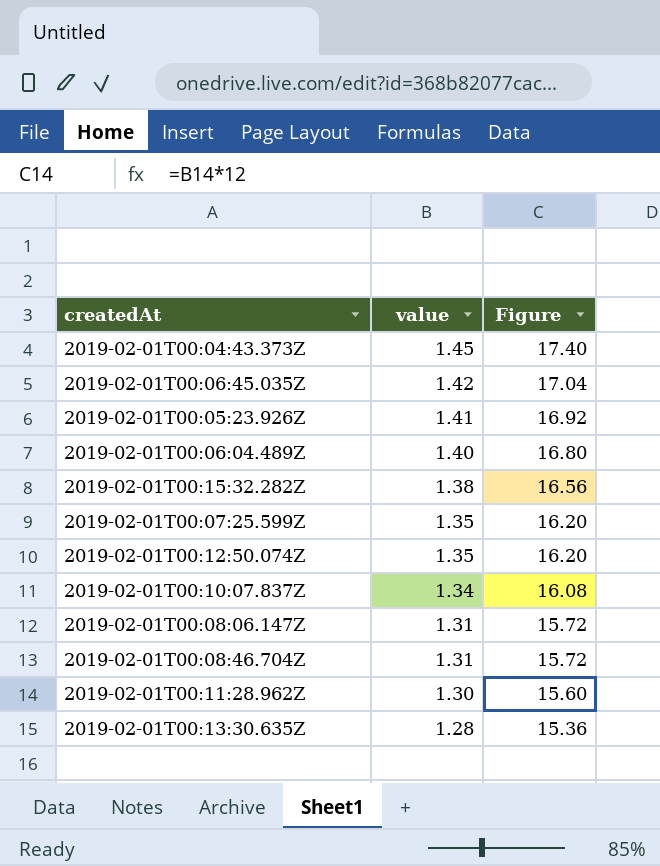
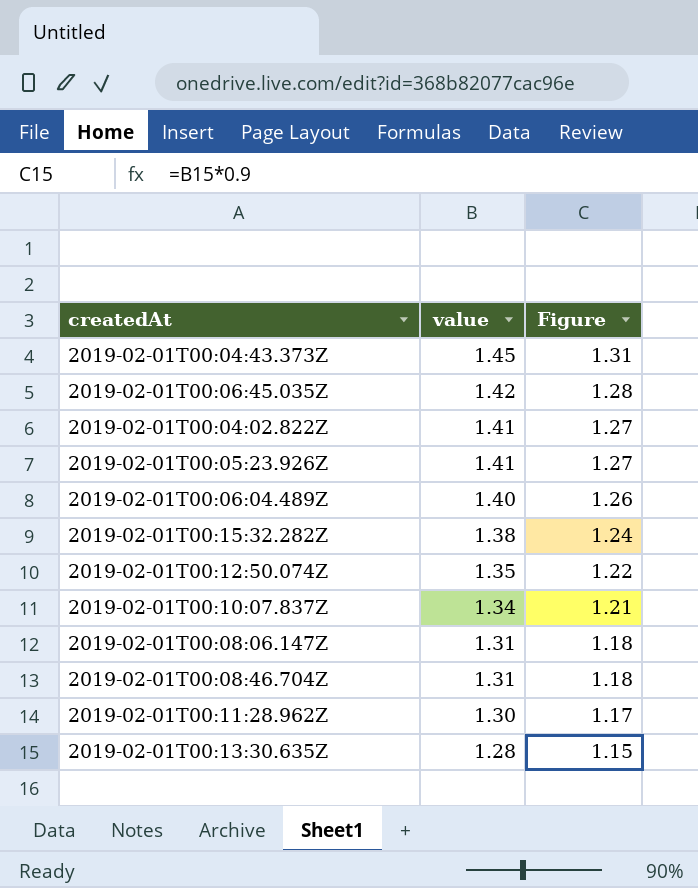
column Figure | formula: [value] * 12 -> [value] * 0.9
row 2019-02-01T00:07:25.599Z: 1.35 | 16.20 -> none
row 2019-02-01T00:04:02.822Z: none -> 1.41 | 1.27

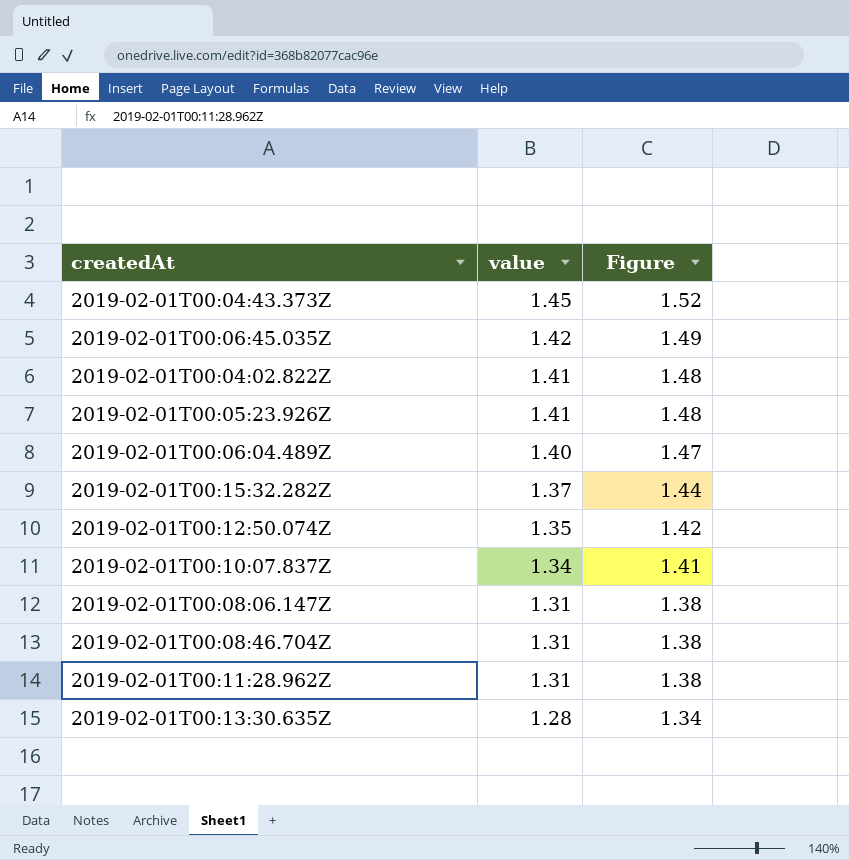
column Figure | formula: [value] * 0.9 -> [value] * 1.05
2019-02-01T00:15:32.282Z | value: 1.38 -> 1.37
2019-02-01T00:11:28.962Z | value: 1.30 -> 1.31

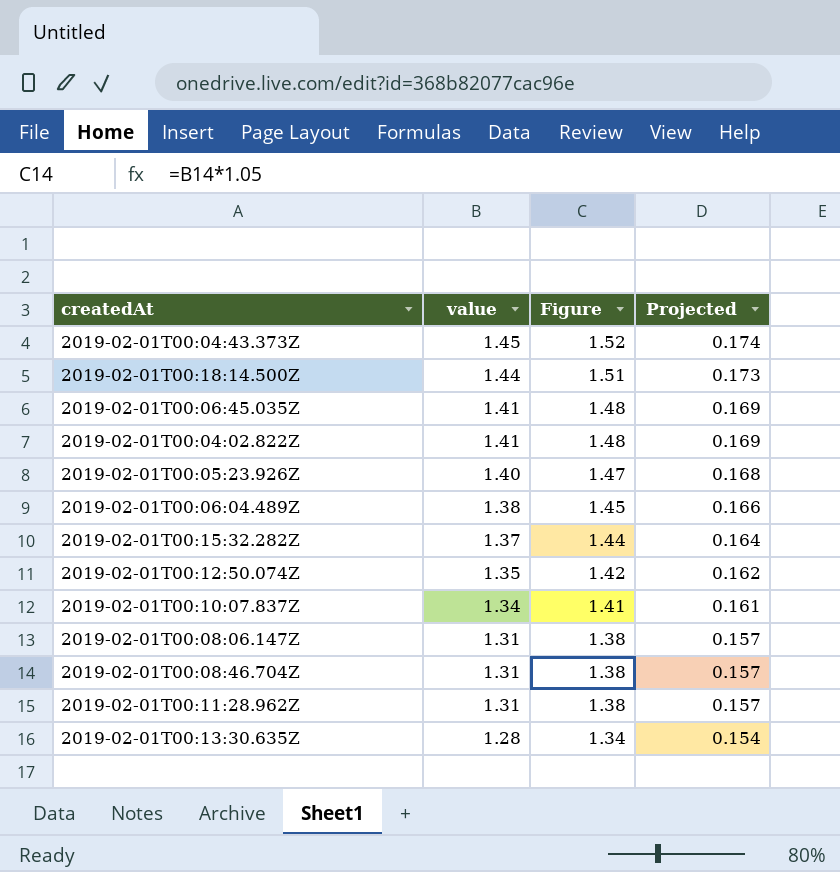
column Projected | formula: none -> [value] * 0.12
row 2019-02-01T00:18:14.500Z: none -> 1.44 | 1.51 | 0.173
2019-02-01T00:06:45.035Z | value: 1.42 -> 1.41
2019-02-01T00:06:45.035Z | Figure: 1.49 -> 1.48
2019-02-01T00:05:23.926Z | value: 1.41 -> 1.40
2019-02-01T00:05:23.926Z | Figure: 1.48 -> 1.47
2019-02-01T00:06:04.489Z | value: 1.40 -> 1.38
2019-02-01T00:06:04.489Z | Figure: 1.47 -> 1.45

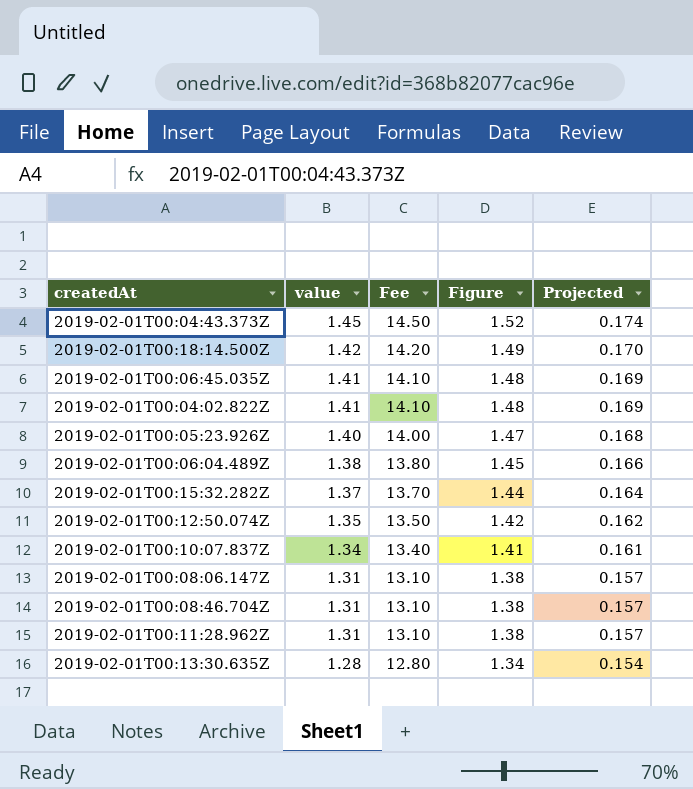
column Fee | formula: none -> [value] * 10
2019-02-01T00:18:14.500Z | value: 1.44 -> 1.42
2019-02-01T00:18:14.500Z | Figure: 1.51 -> 1.49
2019-02-01T00:18:14.500Z | Projected: 0.173 -> 0.170

